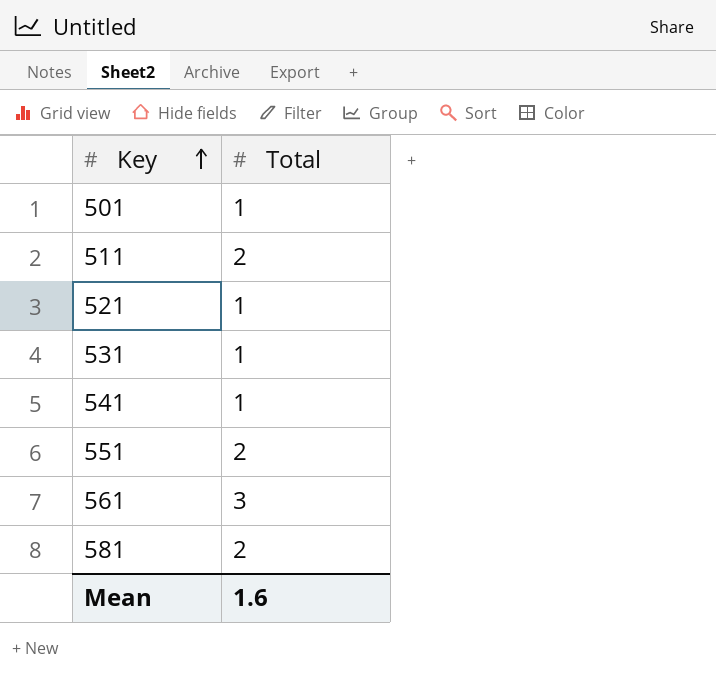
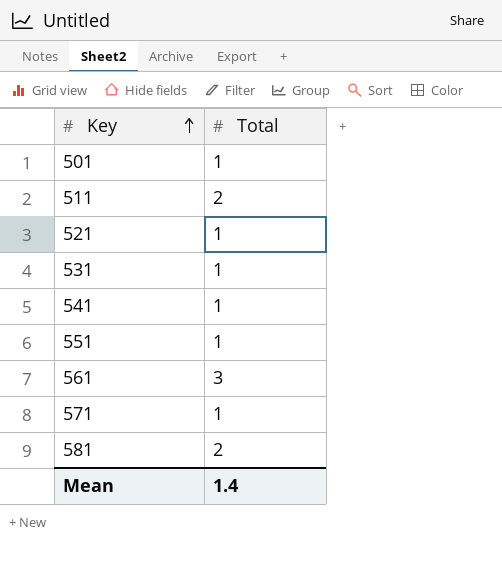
551 | Total: 2 -> 1
row 571: none -> 1
Mean | Total: 1.6 -> 1.4

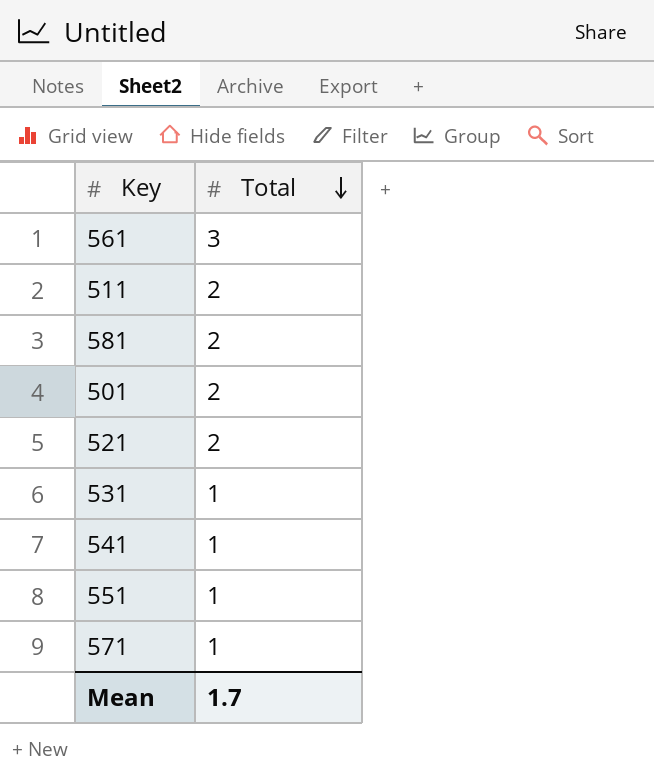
row order: Key ascending -> Total descending
501 | Total: 1 -> 2
521 | Total: 1 -> 2
Mean | Total: 1.4 -> 1.7

